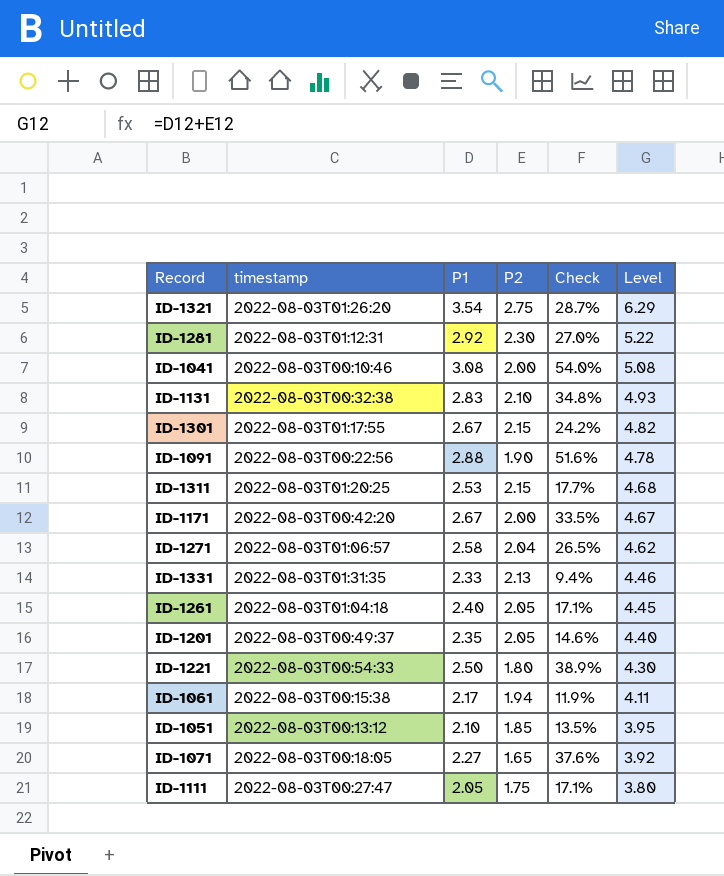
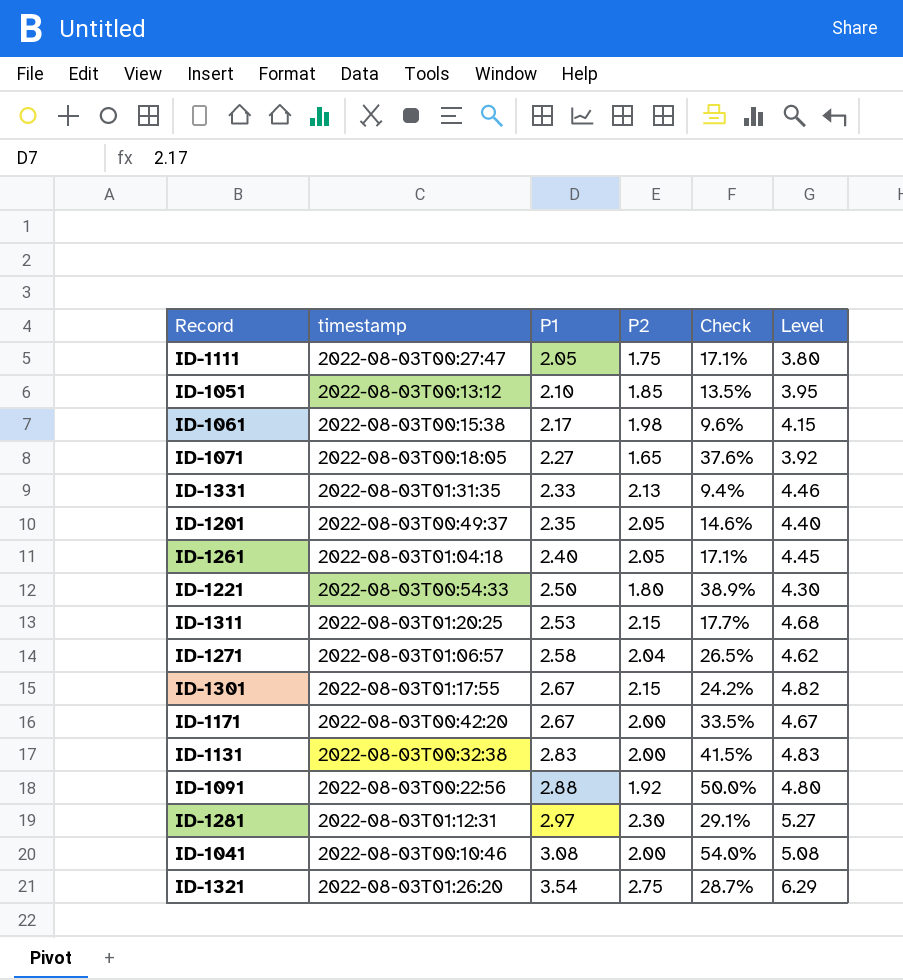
row order: Level descending -> P1 ascending
ID-1061 | P2: 1.94 -> 1.98
ID-1061 | Check: 11.9% -> 9.6%
ID-1061 | Level: 4.11 -> 4.15
ID-1131 | P2: 2.10 -> 2.00
ID-1131 | Check: 34.8% -> 41.5%
ID-1131 | Level: 4.93 -> 4.83
ID-1091 | P2: 1.90 -> 1.92
ID-1091 | Check: 51.6% -> 50.0%
ID-1091 | Level: 4.78 -> 4.80
ID-1281 | P1: 2.92 -> 2.97
ID-1281 | Check: 27.0% -> 29.1%
ID-1281 | Level: 5.22 -> 5.27

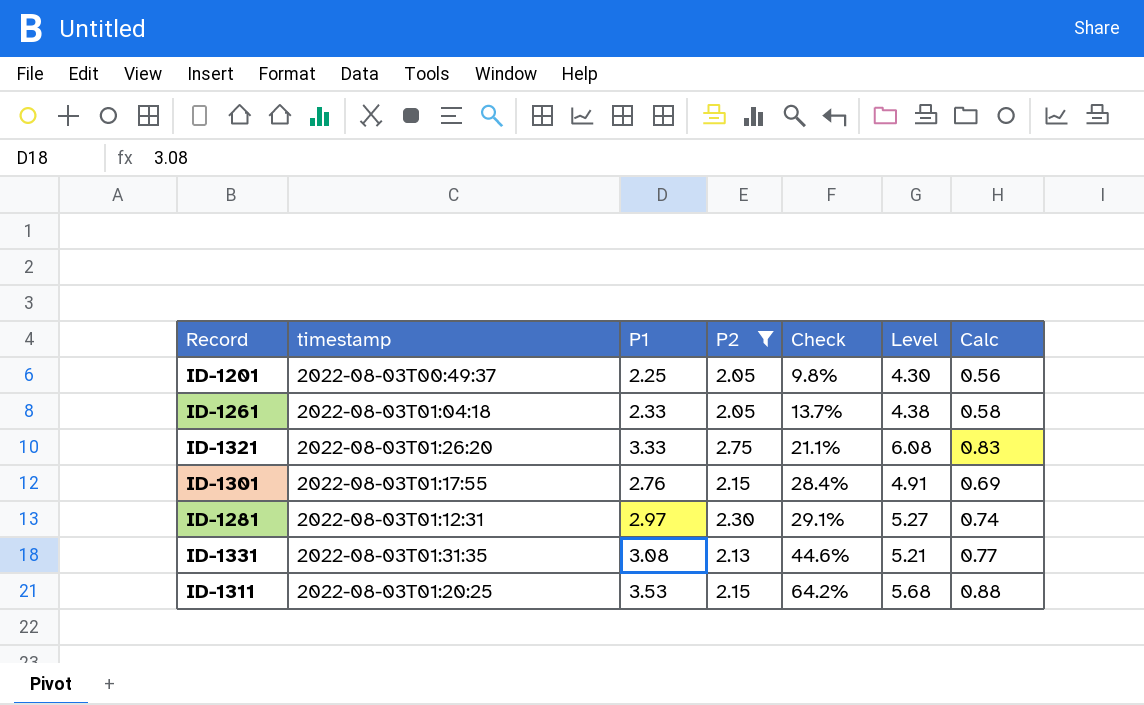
filter: none -> P2 >= 2.05
row order: P1 ascending -> Check ascending
column Calc | formula: none -> [P1] * 0.25
ID-1201 | P1: 2.35 -> 2.25
ID-1201 | Check: 14.6% -> 9.8%
ID-1201 | Level: 4.40 -> 4.30
ID-1261 | P1: 2.40 -> 2.33
ID-1261 | Check: 17.1% -> 13.7%
ID-1261 | Level: 4.45 -> 4.38
ID-1321 | P1: 3.54 -> 3.33
ID-1321 | Check: 28.7% -> 21.1%
ID-1321 | Level: 6.29 -> 6.08
ID-1301 | P1: 2.67 -> 2.76
ID-1301 | Check: 24.2% -> 28.4%
ID-1301 | Level: 4.82 -> 4.91
ID-1331 | P1: 2.33 -> 3.08
ID-1331 | Check: 9.4% -> 44.6%
ID-1331 | Level: 4.46 -> 5.21
ID-1311 | P1: 2.53 -> 3.53
ID-1311 | Check: 17.7% -> 64.2%
ID-1311 | Level: 4.68 -> 5.68

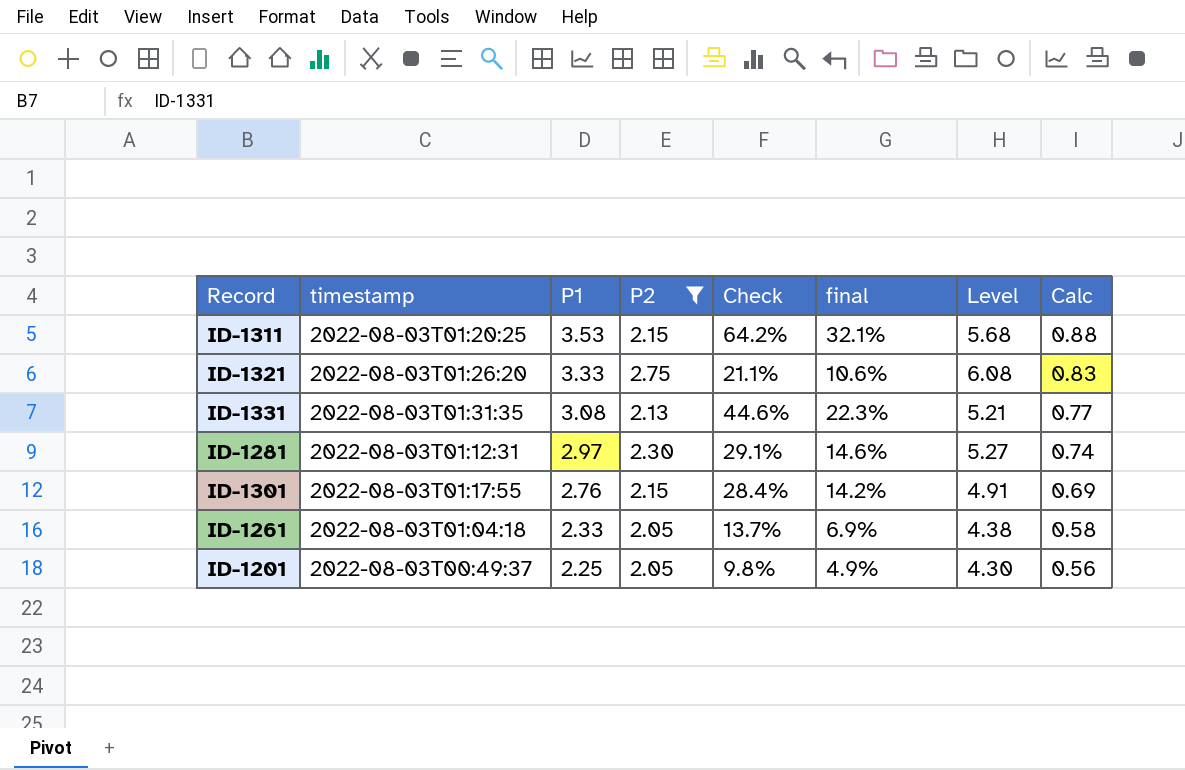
row order: Check ascending -> P1 descending
column final | formula: none -> [Check] * 0.5

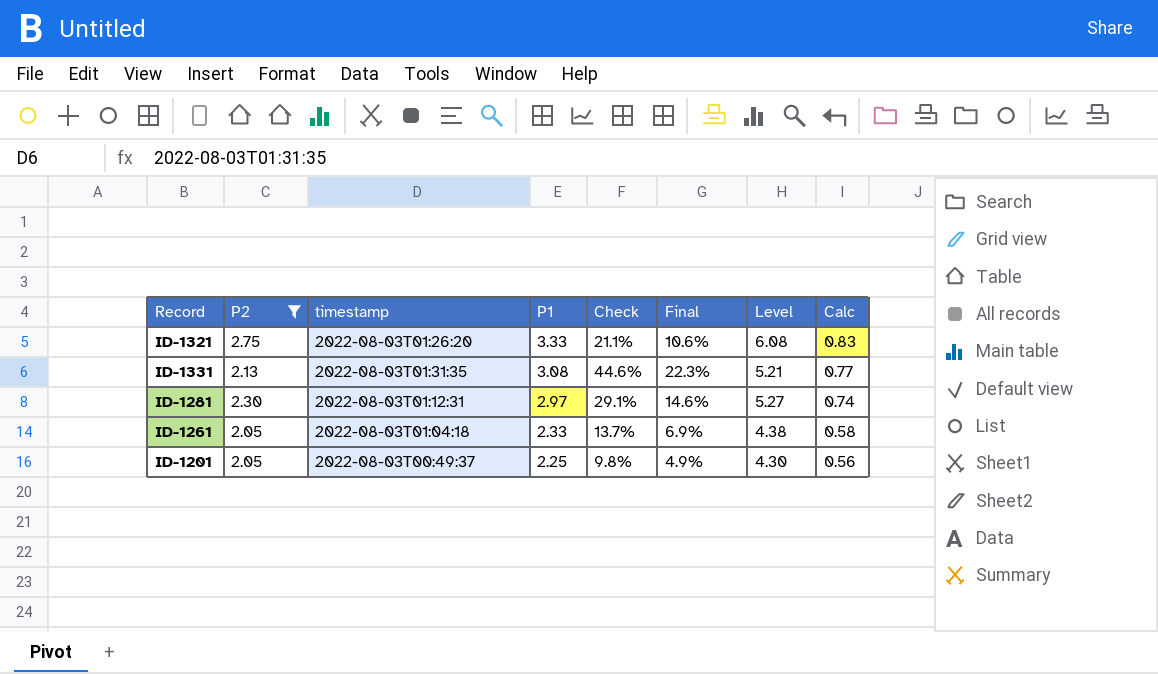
column P2 | position: 4 -> 2
column name: final -> Final
row ID-1311: 2022-08-03T01:20:25 | 3.53 | 2.15 | 64.2% | 32.1% | 5.68 | 0.88 -> none
row ID-1301: 2022-08-03T01:17:55 | 2.76 | 2.15 | 28.4% | 14.2% | 4.91 | 0.69 -> none

